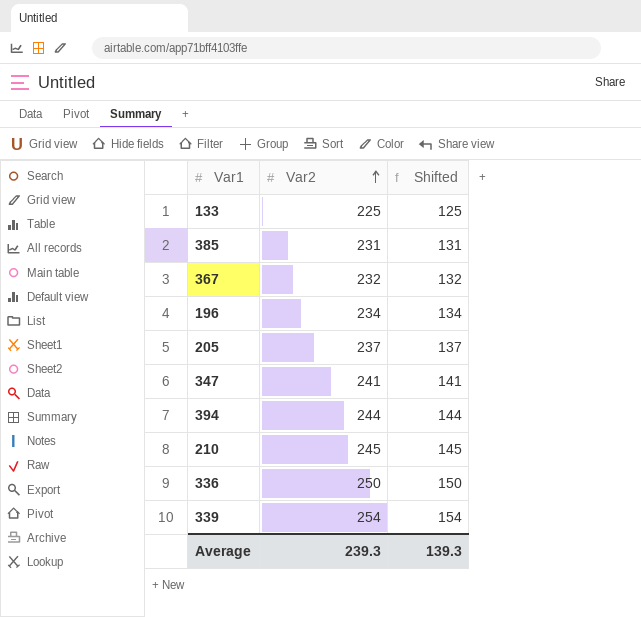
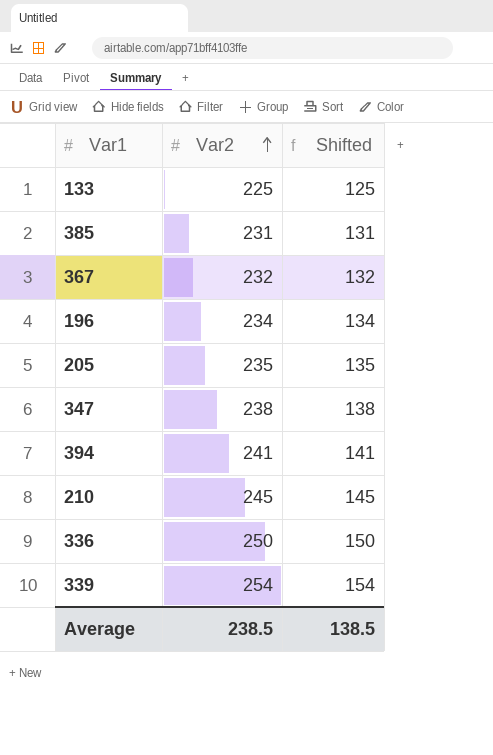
205 | Var2: 237 -> 235
205 | Shifted: 137 -> 135
347 | Var2: 241 -> 238
347 | Shifted: 141 -> 138
394 | Var2: 244 -> 241
394 | Shifted: 144 -> 141
Average | Var2: 239.3 -> 238.5
Average | Shifted: 139.3 -> 138.5

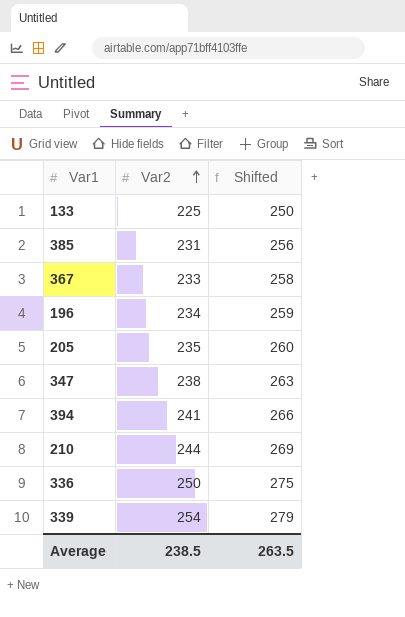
column Shifted | formula: [Var2] - 100 -> [Var2] + 25
367 | Var2: 232 -> 233
210 | Var2: 245 -> 244
Average | Shifted: 138.5 -> 263.5

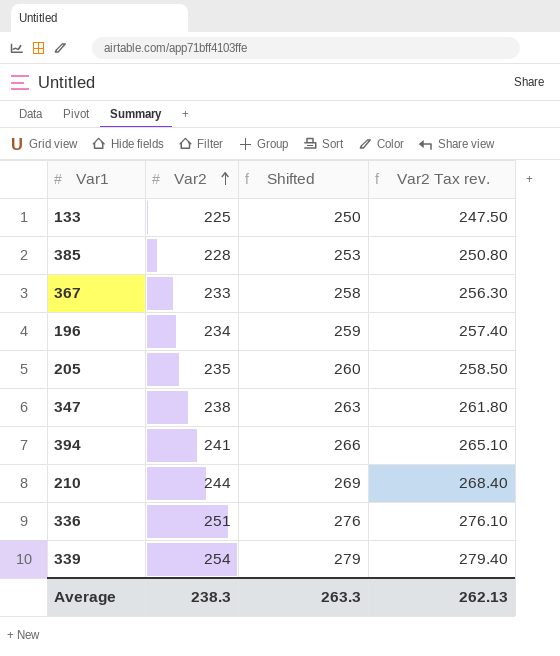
column Var2 Tax rev. | formula: none -> [Var2] * 1.1
385 | Var2: 231 -> 228
385 | Shifted: 256 -> 253
336 | Var2: 250 -> 251
336 | Shifted: 275 -> 276
Average | Var2: 238.5 -> 238.3
Average | Shifted: 263.5 -> 263.3

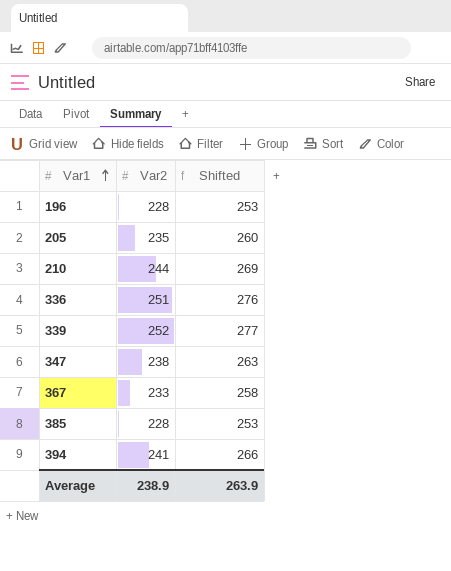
row order: Var2 ascending -> Var1 ascending
column Var2 Tax rev. | formula: [Var2] * 1.1 -> none
row 133: 225 | 250 | 247.50 -> none
196 | Var2: 234 -> 228
196 | Shifted: 259 -> 253
339 | Var2: 254 -> 252
339 | Shifted: 279 -> 277
Average | Var2: 238.3 -> 238.9
Average | Shifted: 263.3 -> 263.9

